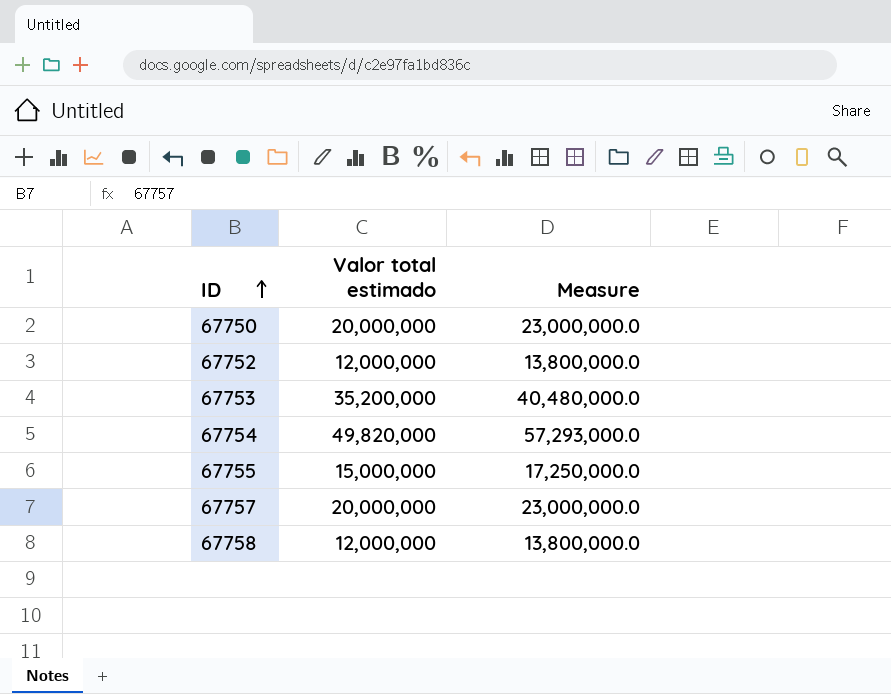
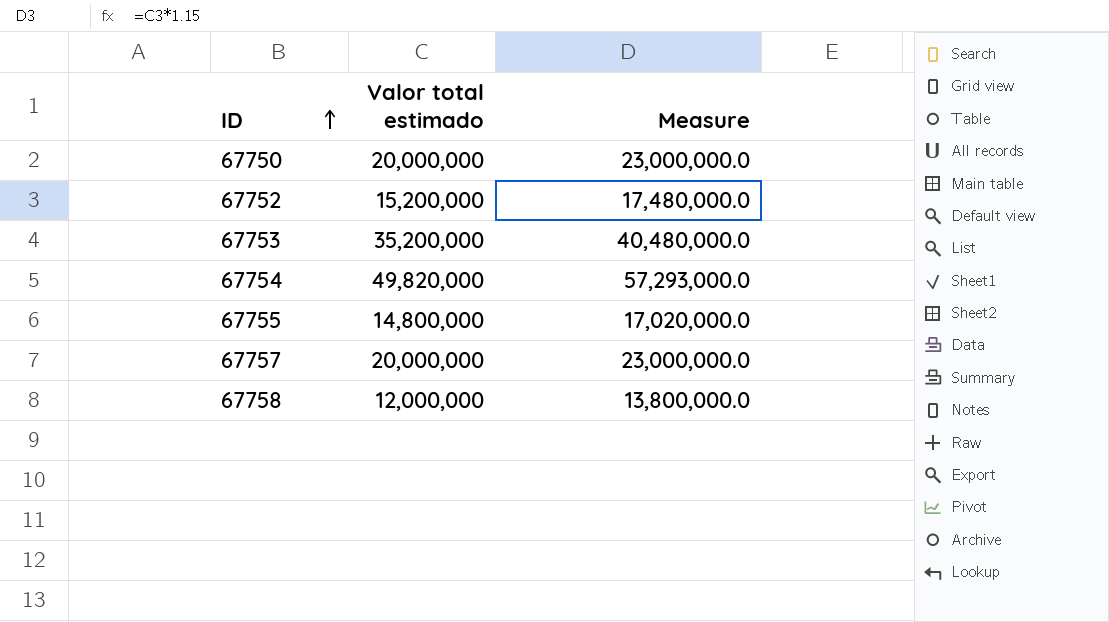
67752 | Valor total estimado: 12,000,000 -> 15,200,000
67752 | Measure: 13,800,000.0 -> 17,480,000.0
67755 | Valor total estimado: 15,000,000 -> 14,800,000
67755 | Measure: 17,250,000.0 -> 17,020,000.0

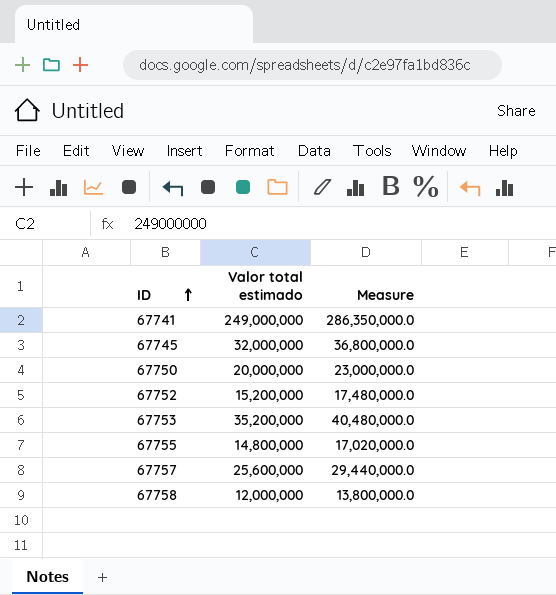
row 67754: 49,820,000 | 57,293,000.0 -> none
row 67741: none -> 249,000,000 | 286,350,000.0
row 67745: none -> 32,000,000 | 36,800,000.0
67757 | Valor total estimado: 20,000,000 -> 25,600,000
67757 | Measure: 23,000,000.0 -> 29,440,000.0

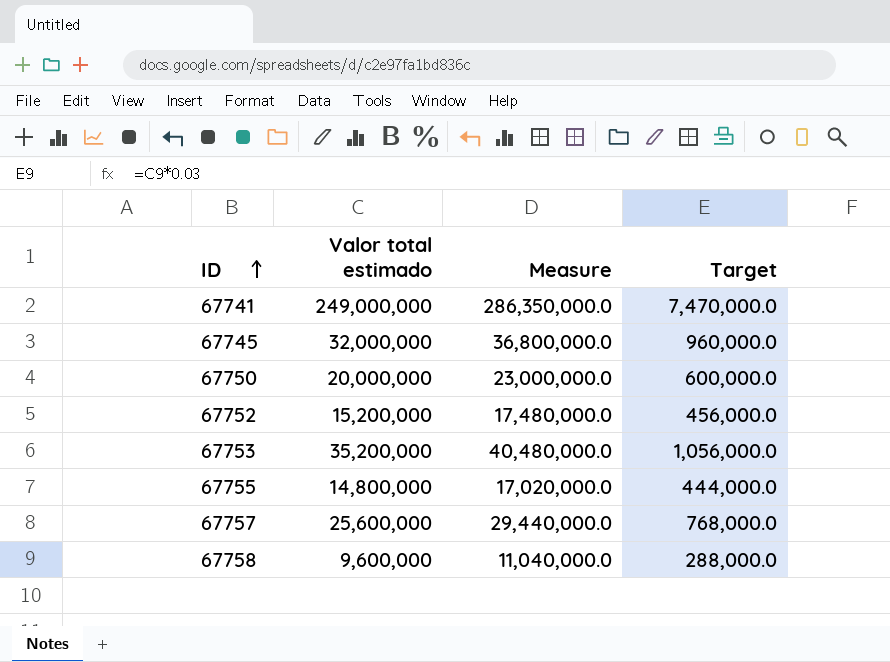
column Target | formula: none -> [Valor total estimado] * 0.03
67758 | Valor total estimado: 12,000,000 -> 9,600,000
67758 | Measure: 13,800,000.0 -> 11,040,000.0

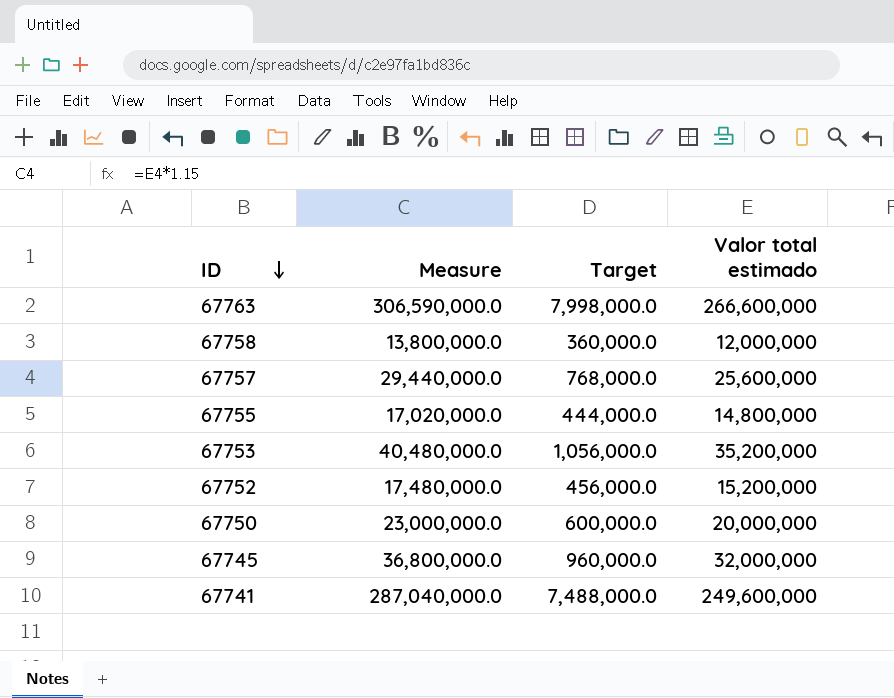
row order: ID ascending -> ID descending
column Valor total estimado | position: 2 -> 4
row 67763: none -> 306,590,000.0 | 7,998,000.0 | 266,600,000
67758 | Measure: 11,040,000.0 -> 13,800,000.0
67758 | Target: 288,000.0 -> 360,000.0
67758 | Valor total estimado: 9,600,000 -> 12,000,000
67741 | Measure: 286,350,000.0 -> 287,040,000.0
67741 | Target: 7,470,000.0 -> 7,488,000.0
67741 | Valor total estimado: 249,000,000 -> 249,600,000

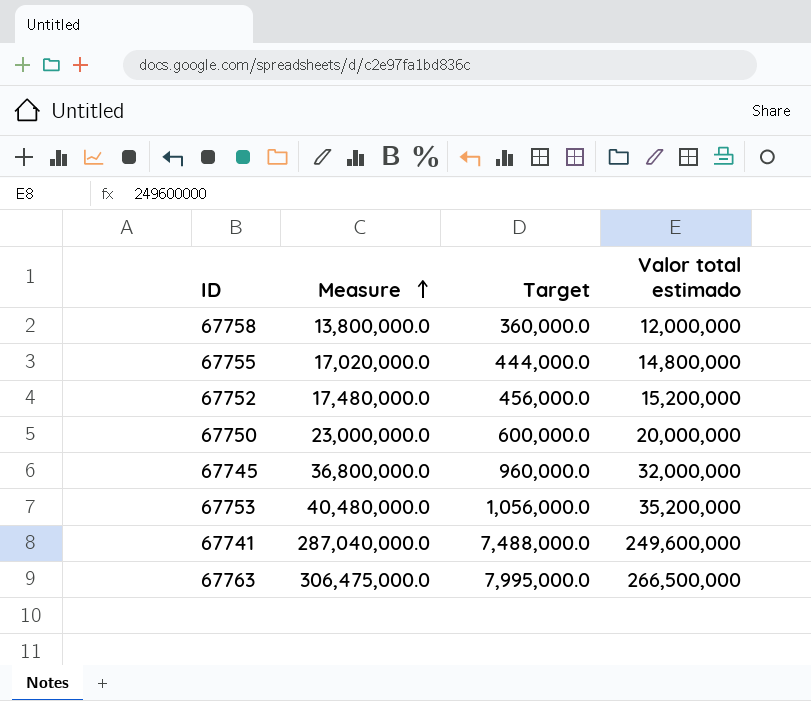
row order: ID descending -> Measure ascending
row 67757: 29,440,000.0 | 768,000.0 | 25,600,000 -> none
67763 | Measure: 306,590,000.0 -> 306,475,000.0
67763 | Target: 7,998,000.0 -> 7,995,000.0
67763 | Valor total estimado: 266,600,000 -> 266,500,000

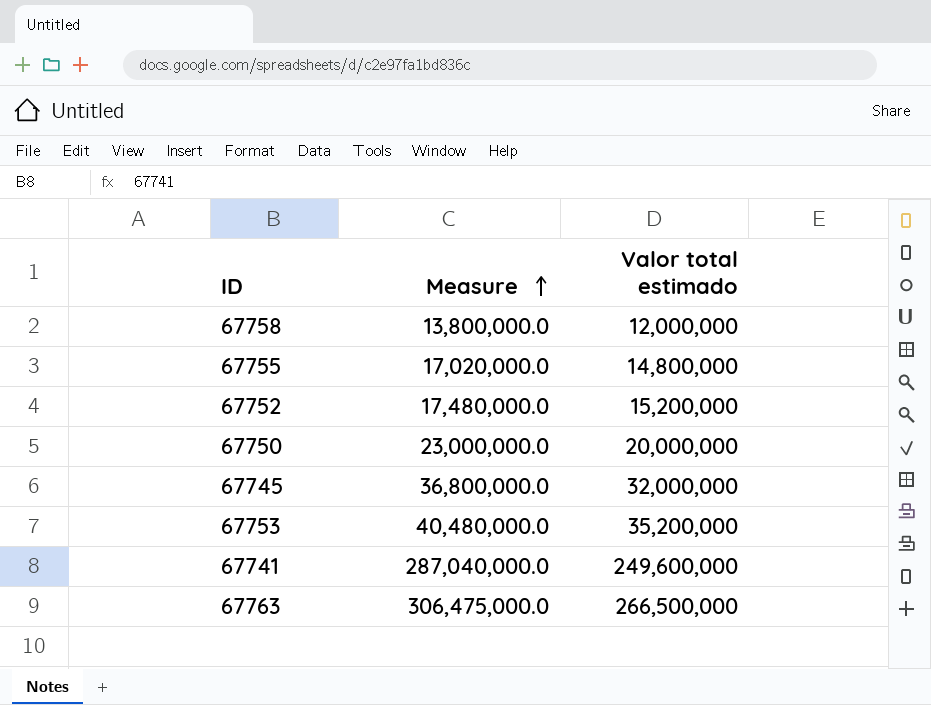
column Target | formula: [Valor total estimado] * 0.03 -> none

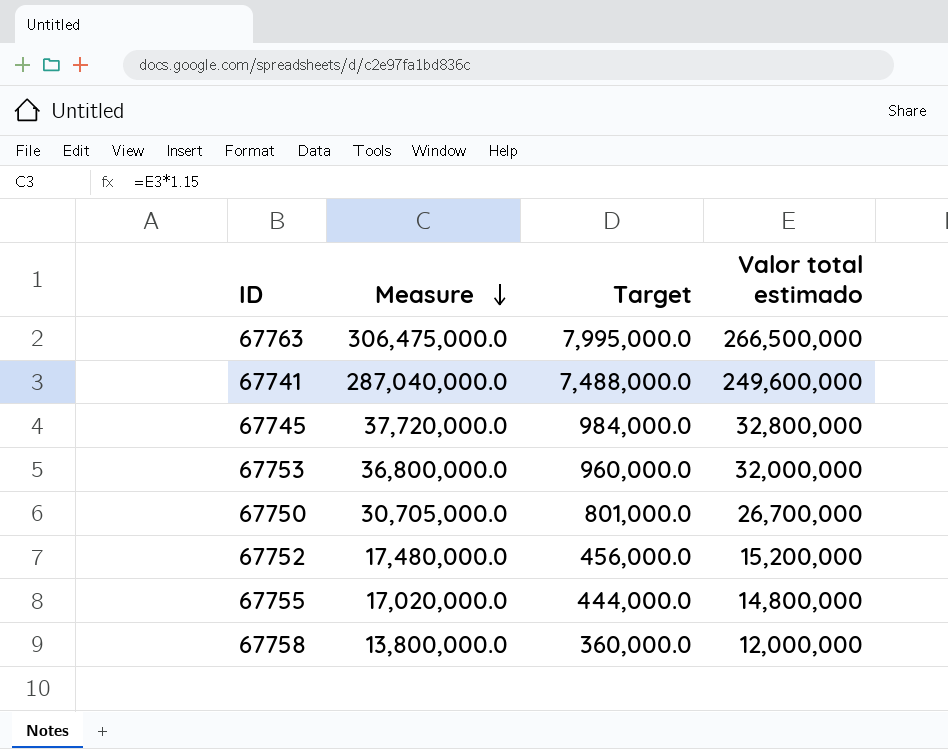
row order: Measure ascending -> Measure descending
column Target | formula: none -> [Valor total estimado] * 0.03
67745 | Measure: 36,800,000.0 -> 37,720,000.0
67745 | Valor total estimado: 32,000,000 -> 32,800,000
67753 | Measure: 40,480,000.0 -> 36,800,000.0
67753 | Valor total estimado: 35,200,000 -> 32,000,000
67750 | Measure: 23,000,000.0 -> 30,705,000.0
67750 | Valor total estimado: 20,000,000 -> 26,700,000

